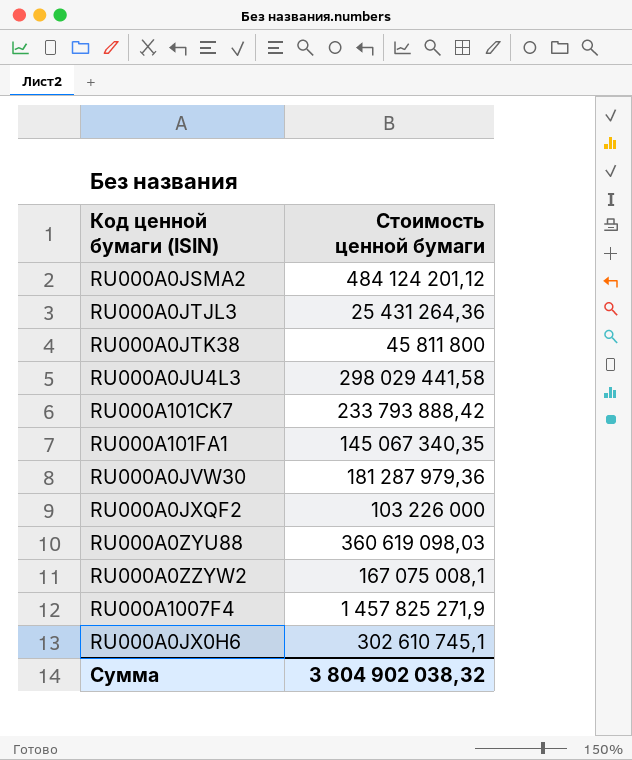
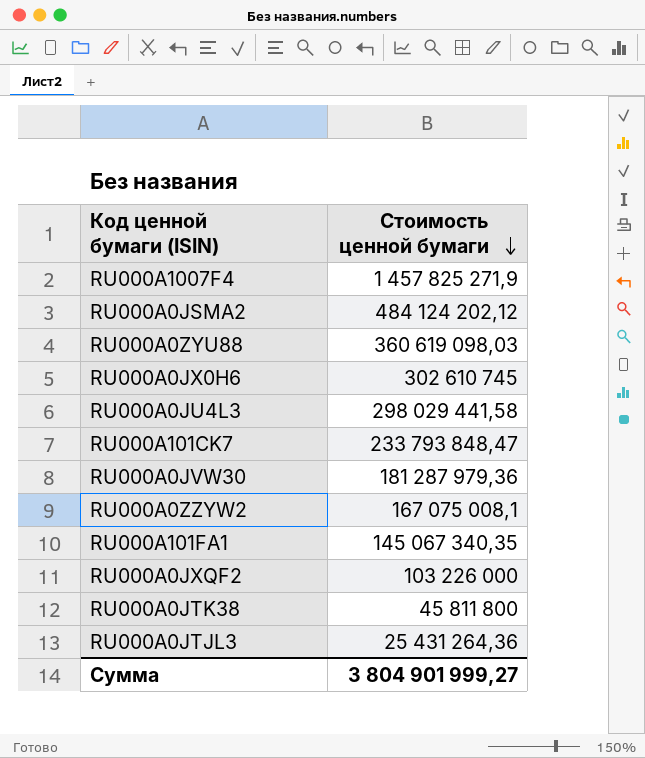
row order: none -> Стоимость ценной бумаги descending
RU000A0JSMA2 | Стоимость ценной бумаги: 484 124 201,12 -> 484 124 202,12
RU000A0JX0H6 | Стоимость ценной бумаги: 302 610 745,1 -> 302 610 745
RU000A101CK7 | Стоимость ценной бумаги: 233 793 888,42 -> 233 793 848,47
Сумма | Стоимость ценной бумаги: 3 804 902 038,32 -> 3 804 901 999,27

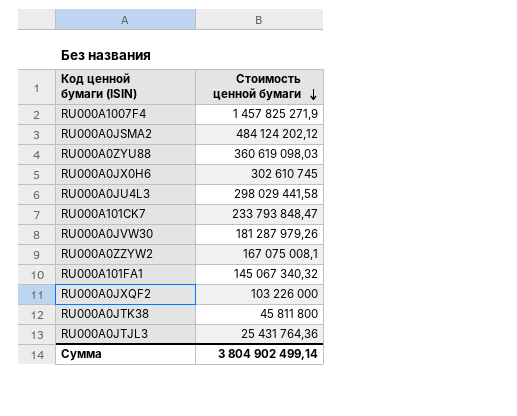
RU000A0JVW30 | Стоимость ценной бумаги: 181 287 979,36 -> 181 287 979,26
RU000A101FA1 | Стоимость ценной бумаги: 145 067 340,35 -> 145 067 340,32
RU000A0JTJL3 | Стоимость ценной бумаги: 25 431 264,36 -> 25 431 764,36
Сумма | Стоимость ценной бумаги: 3 804 901 999,27 -> 3 804 902 499,14

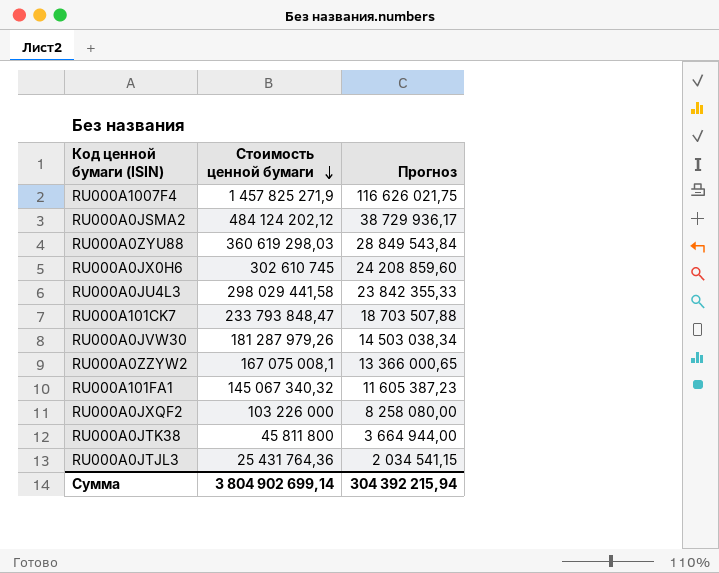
column Прогноз | formula: none -> [Стоимость ценной бумаги] * 0,08
RU000A0ZYU88 | Стоимость ценной бумаги: 360 619 098,03 -> 360 619 298,03
Сумма | Стоимость ценной бумаги: 3 804 902 499,14 -> 3 804 902 699,14

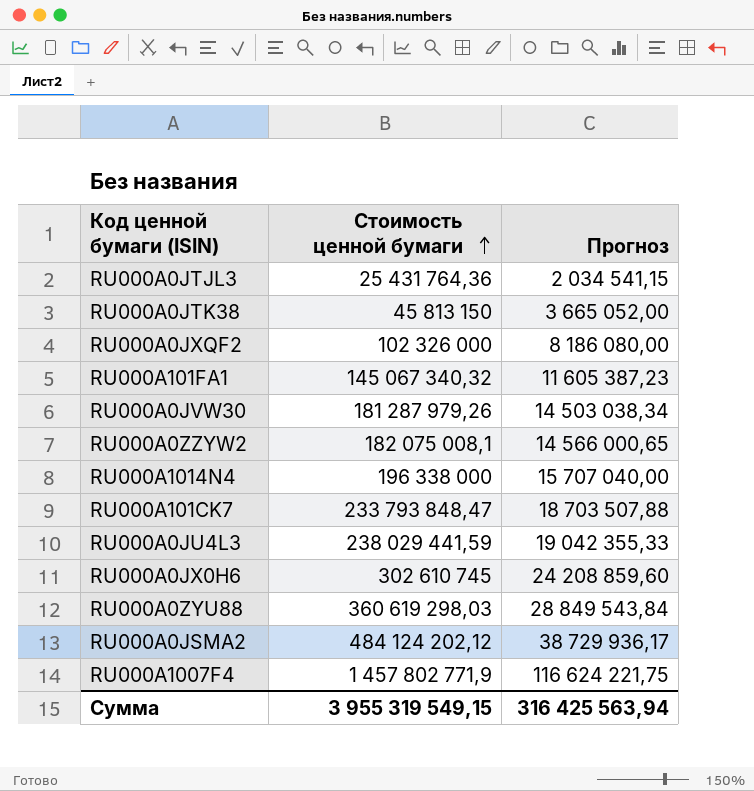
row order: Стоимость ценной бумаги descending -> Стоимость ценной бумаги ascending
RU000A0JTK38 | Стоимость ценной бумаги: 45 811 800 -> 45 813 150
RU000A0JTK38 | Прогноз: 3 664 944,00 -> 3 665 052,00
RU000A0JXQF2 | Стоимость ценной бумаги: 103 226 000 -> 102 326 000
RU000A0JXQF2 | Прогноз: 8 258 080,00 -> 8 186 080,00
RU000A0ZZYW2 | Стоимость ценной бумаги: 167 075 008,1 -> 182 075 008,1
RU000A0ZZYW2 | Прогноз: 13 366 000,65 -> 14 566 000,65
row RU000A1014N4: none -> 196 338 000 | 15 707 040,00
RU000A0JU4L3 | Стоимость ценной бумаги: 298 029 441,58 -> 238 029 441,59
RU000A0JU4L3 | Прогноз: 23 842 355,33 -> 19 042 355,33
RU000A1007F4 | Стоимость ценной бумаги: 1 457 825 271,9 -> 1 457 802 771,9
RU000A1007F4 | Прогноз: 116 626 021,75 -> 116 624 221,75
Сумма | Стоимость ценной бумаги: 3 804 902 699,14 -> 3 955 319 549,15
Сумма | Прогноз: 304 392 215,94 -> 316 425 563,94

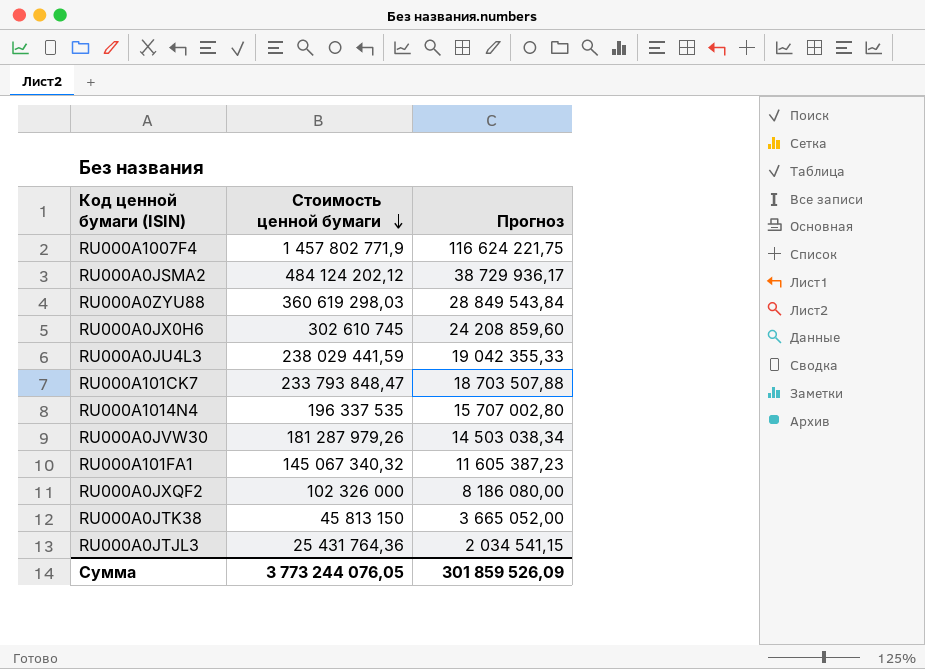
row order: Стоимость ценной бумаги ascending -> Стоимость ценной бумаги descending
row RU000A0ZZYW2: 182 075 008,1 | 14 566 000,65 -> none
RU000A1014N4 | Стоимость ценной бумаги: 196 338 000 -> 196 337 535
RU000A1014N4 | Прогноз: 15 707 040,00 -> 15 707 002,80
Сумма | Стоимость ценной бумаги: 3 955 319 549,15 -> 3 773 244 076,05
Сумма | Прогноз: 316 425 563,94 -> 301 859 526,09

